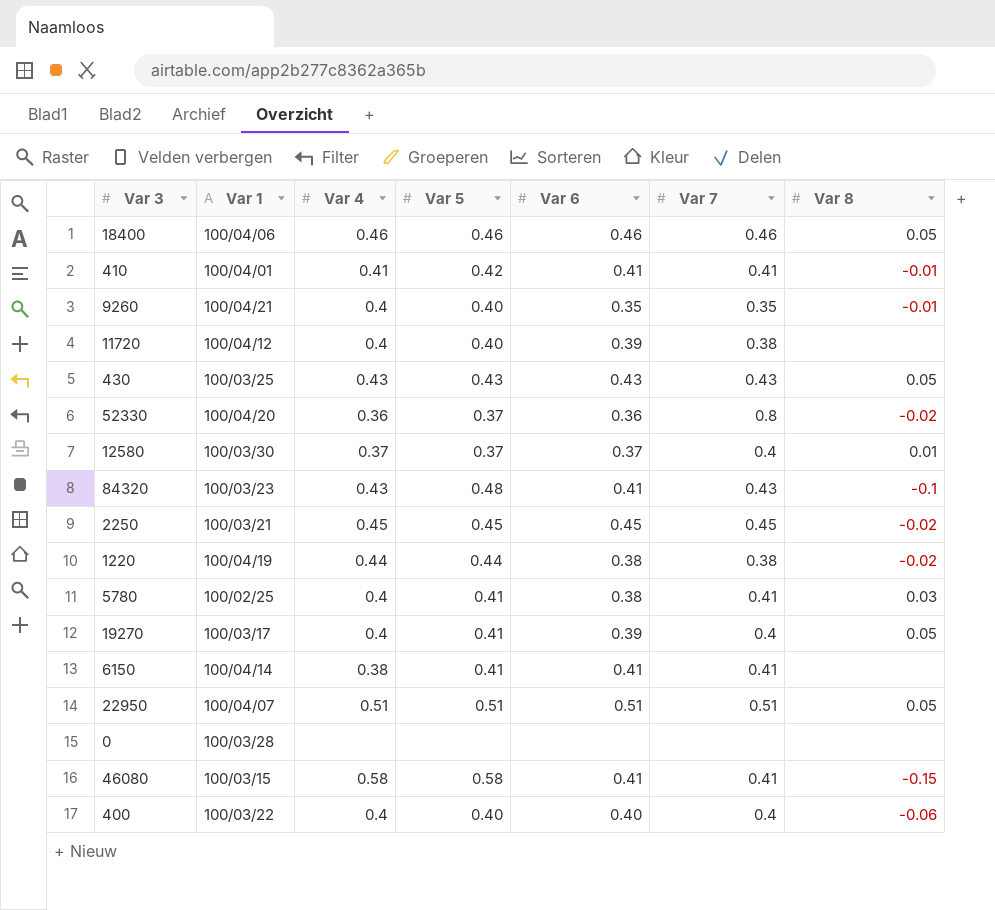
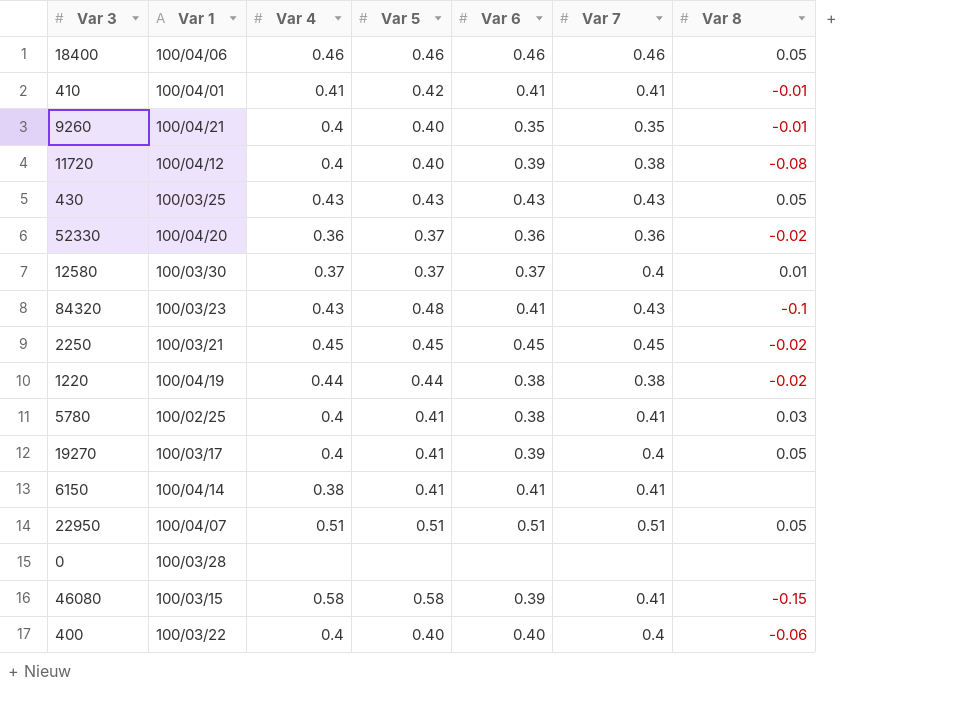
11720 | Var 8: none -> -0.08
52330 | Var 7: 0.8 -> 0.36
46080 | Var 6: 0.41 -> 0.39

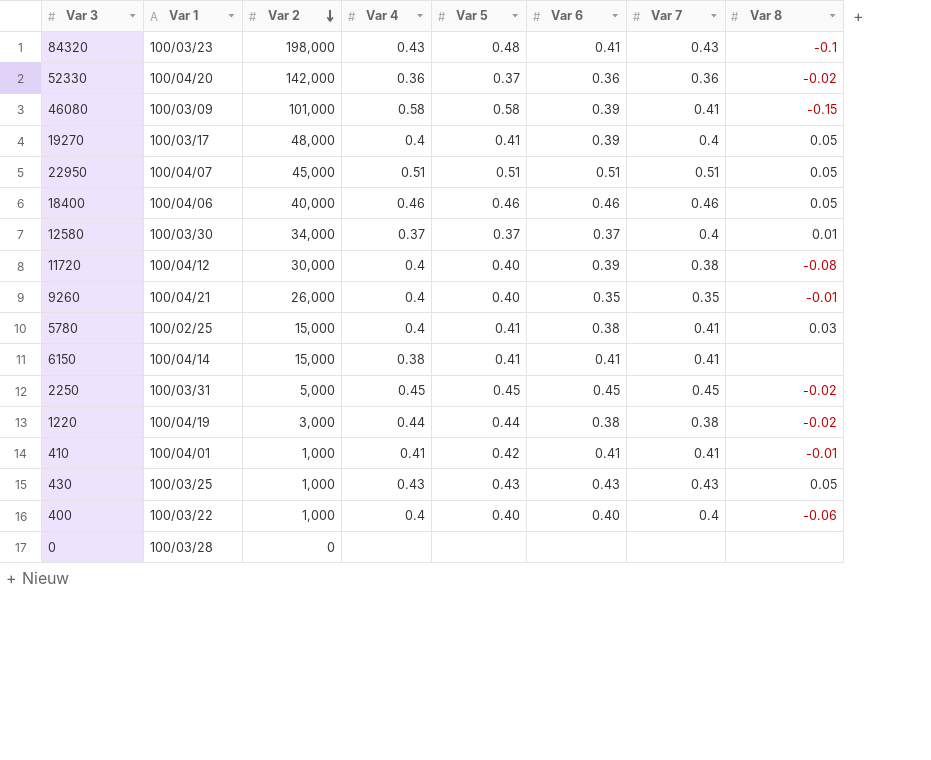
row order: none -> Var 2 descending
column Var 2 | position: none -> 3
46080 | Var 1: 100/03/15 -> 100/03/09
2250 | Var 1: 100/03/21 -> 100/03/31

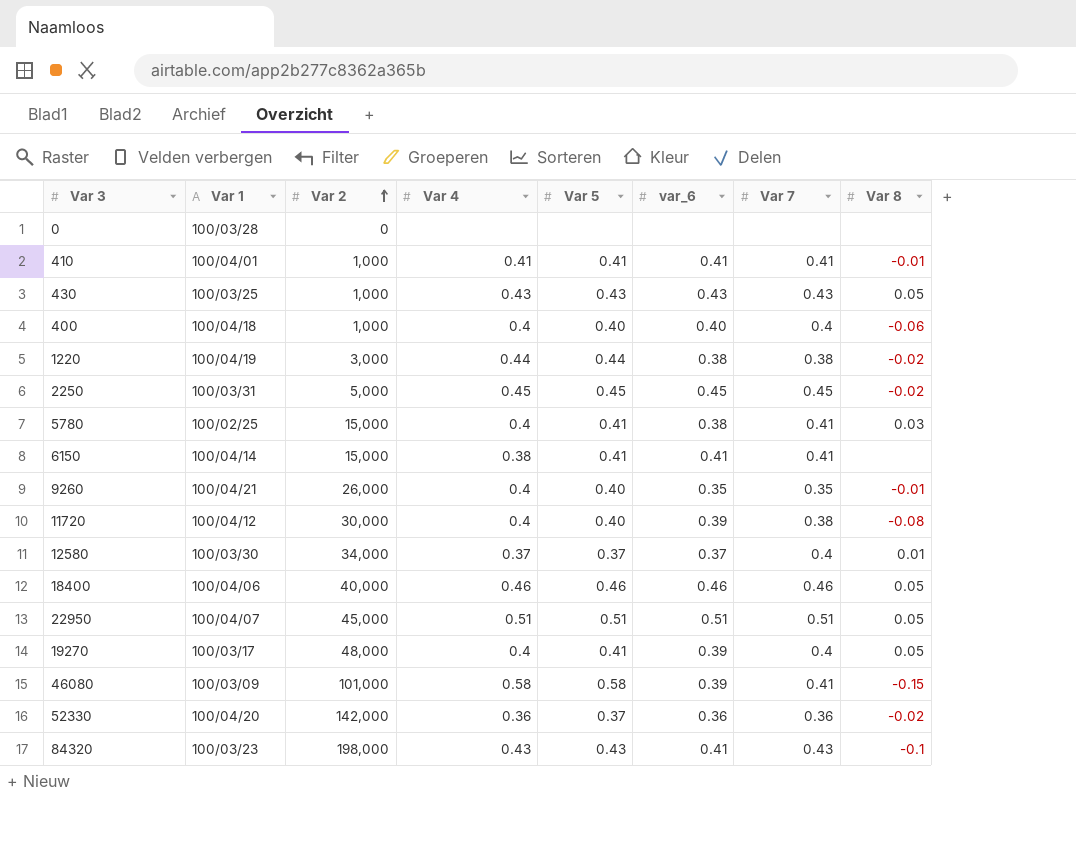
row order: Var 2 descending -> Var 2 ascending
column name: Var 6 -> var_6
410 | Var 5: 0.42 -> 0.41
400 | Var 1: 100/03/22 -> 100/04/18
84320 | Var 5: 0.48 -> 0.43

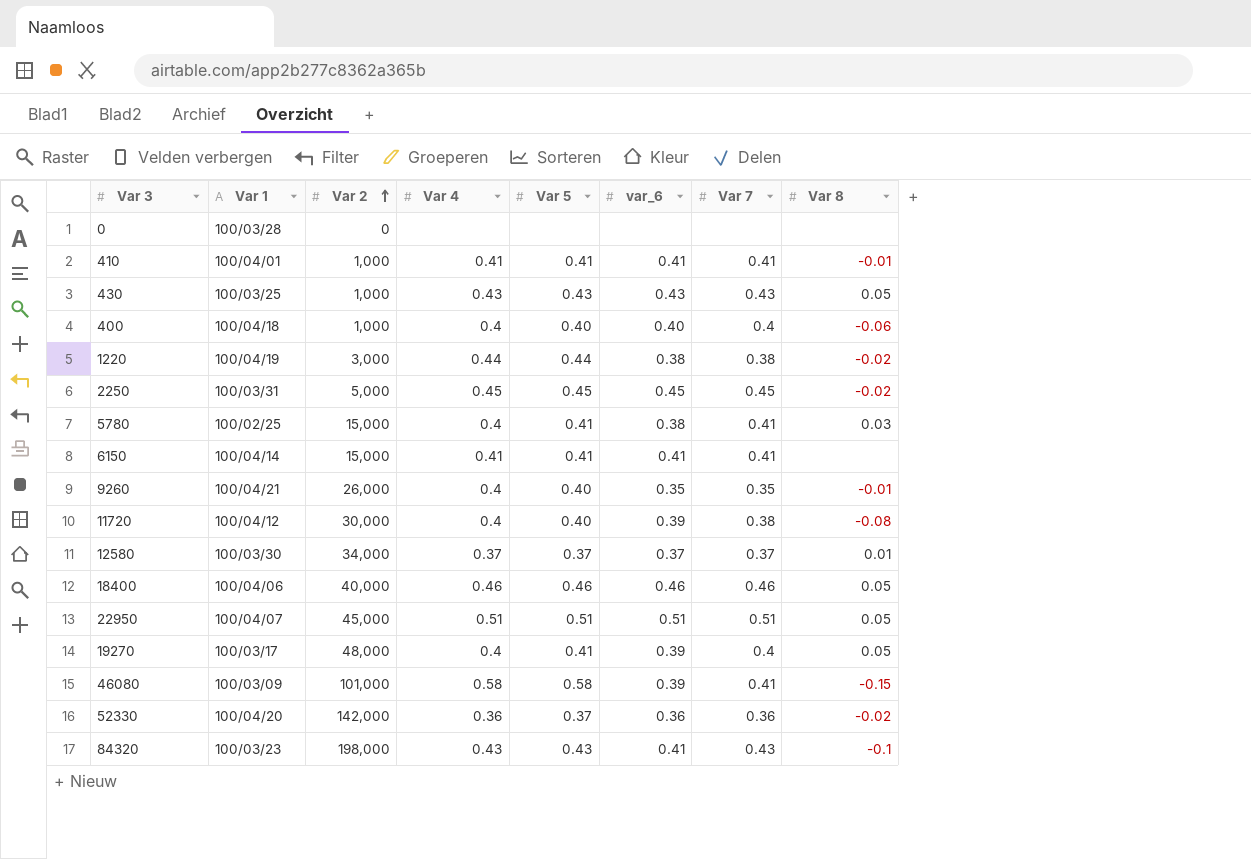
6150 | Var 4: 0.38 -> 0.41
12580 | Var 7: 0.4 -> 0.37

